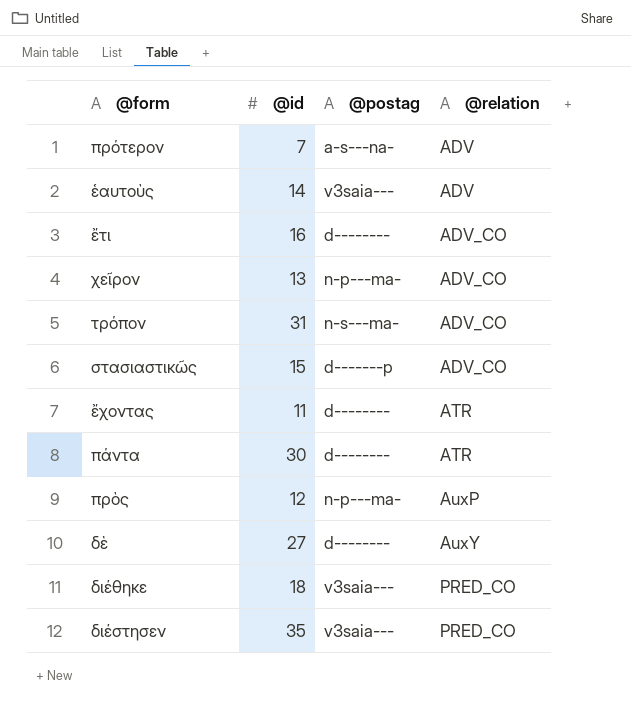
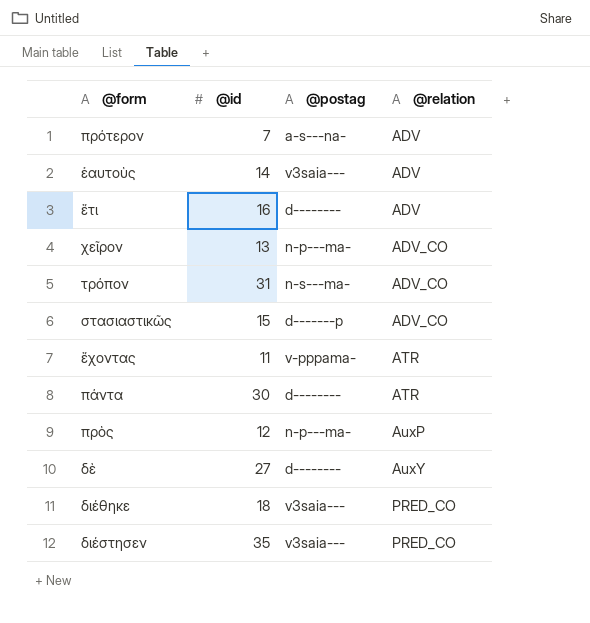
ἔτι | @relation: ADV_CO -> ADV
ἔχοντας | @postag: d-------- -> v-pppama-

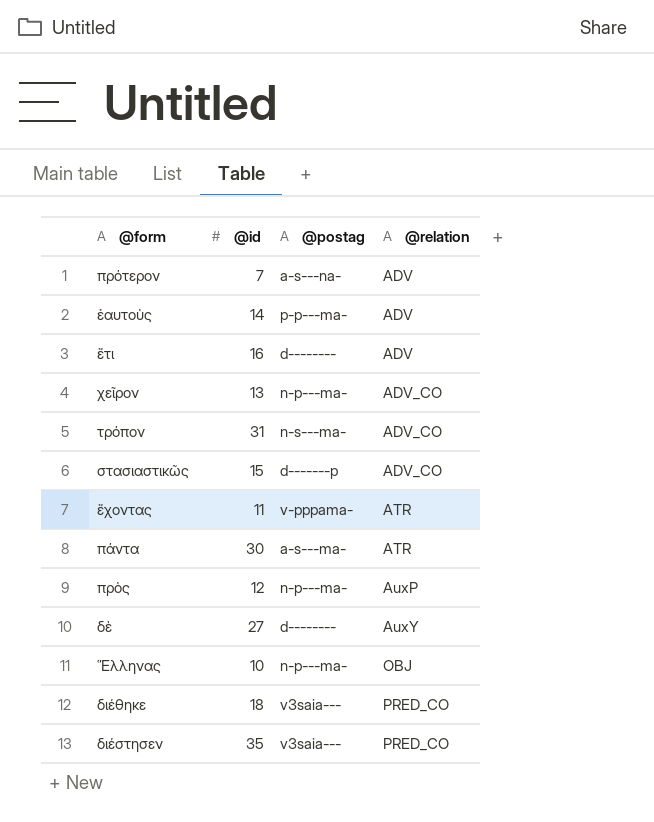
ἑαυτοὺς | @postag: v3saia--- -> p-p---ma-
πάντα | @postag: d-------- -> a-s---ma-
row Ἕλληνας: none -> 10 | n-p---ma- | OBJ

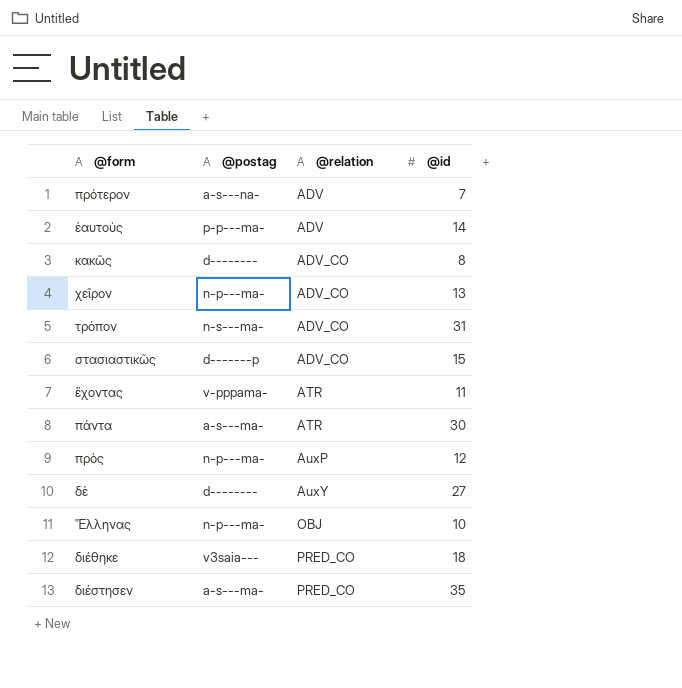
column @id | position: 2 -> 4
row ἔτι: 16 | d-------- | ADV -> none
row κακῶς: none -> d-------- | ADV_CO | 8
διέστησεν | @postag: v3saia--- -> a-s---ma-

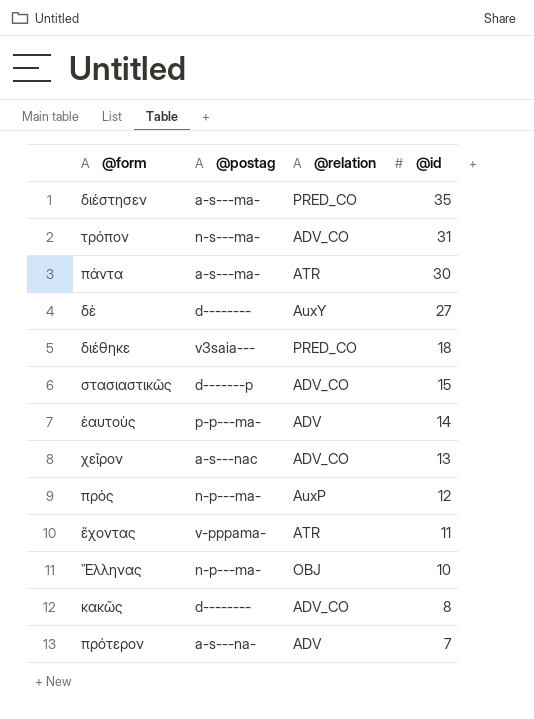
row order: @relation ascending -> @id descending
χεῖρον | @postag: n-p---ma- -> a-s---nac

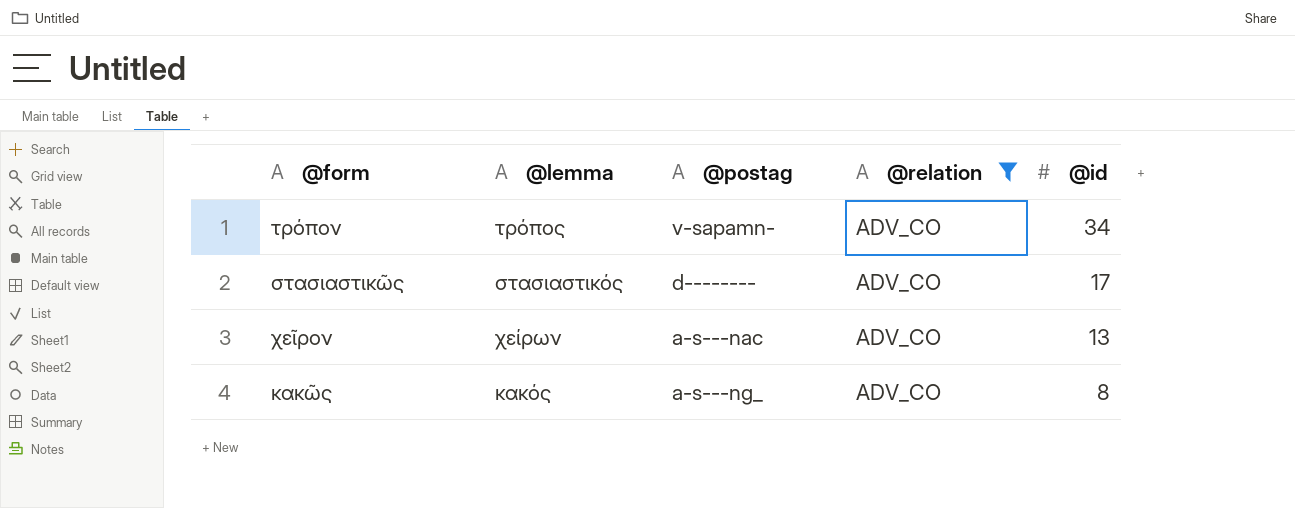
filter: none -> @relation = ADV_CO
column @lemma | position: none -> 2
τρόπον | @postag: n-s---ma- -> v-sapamn-
τρόπον | @id: 31 -> 34
στασιαστικῶς | @postag: d-------p -> d--------
στασιαστικῶς | @id: 15 -> 17
κακῶς | @postag: d-------- -> a-s---ng_

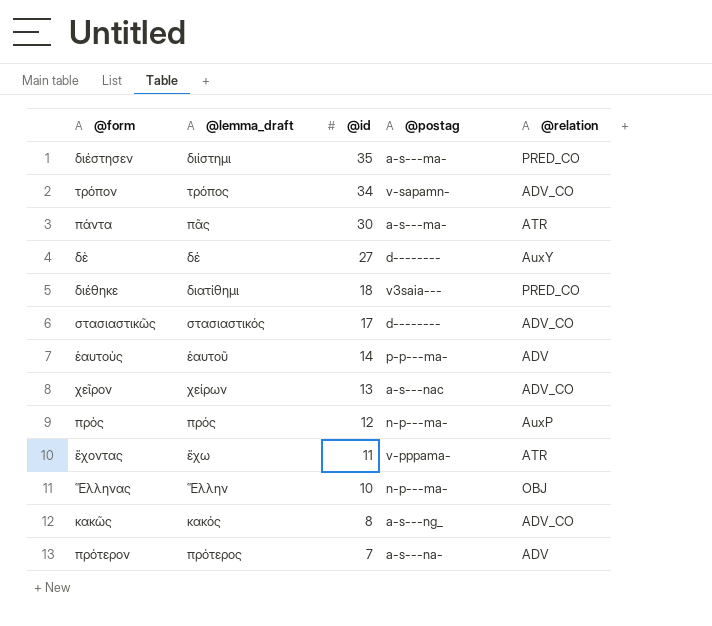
filter: @relation = ADV_CO -> none
column name: @lemma -> @lemma_draft
column @id | position: 5 -> 3

